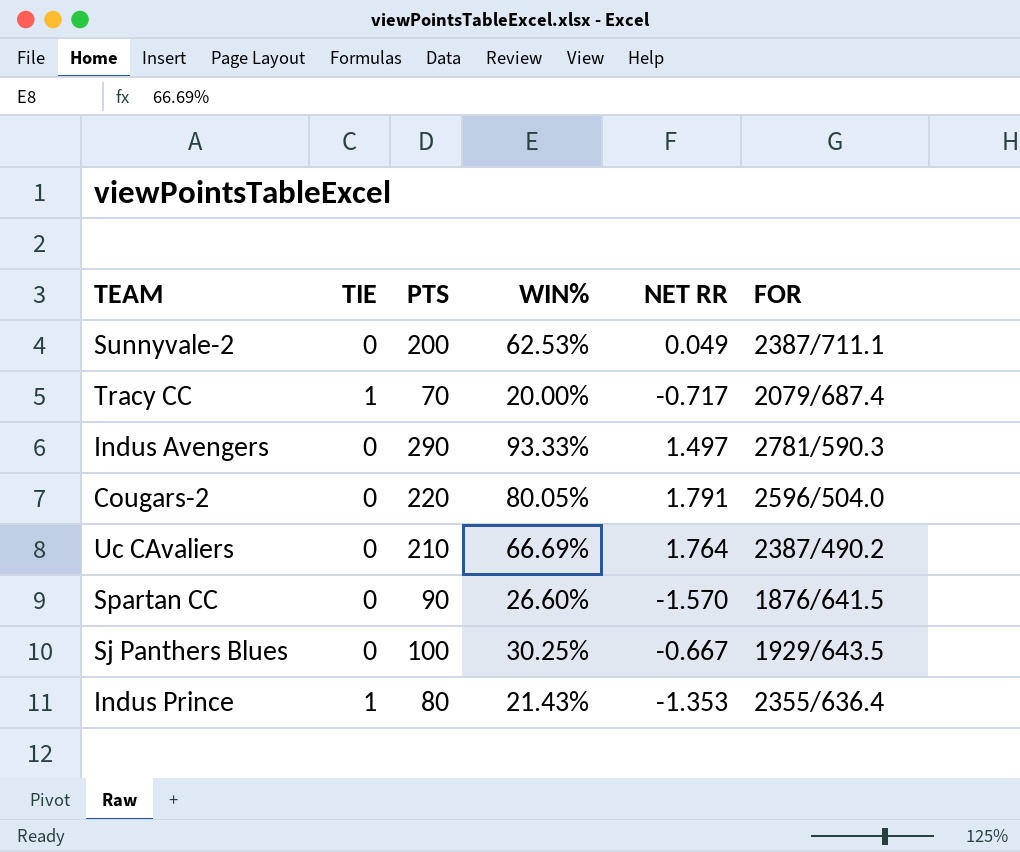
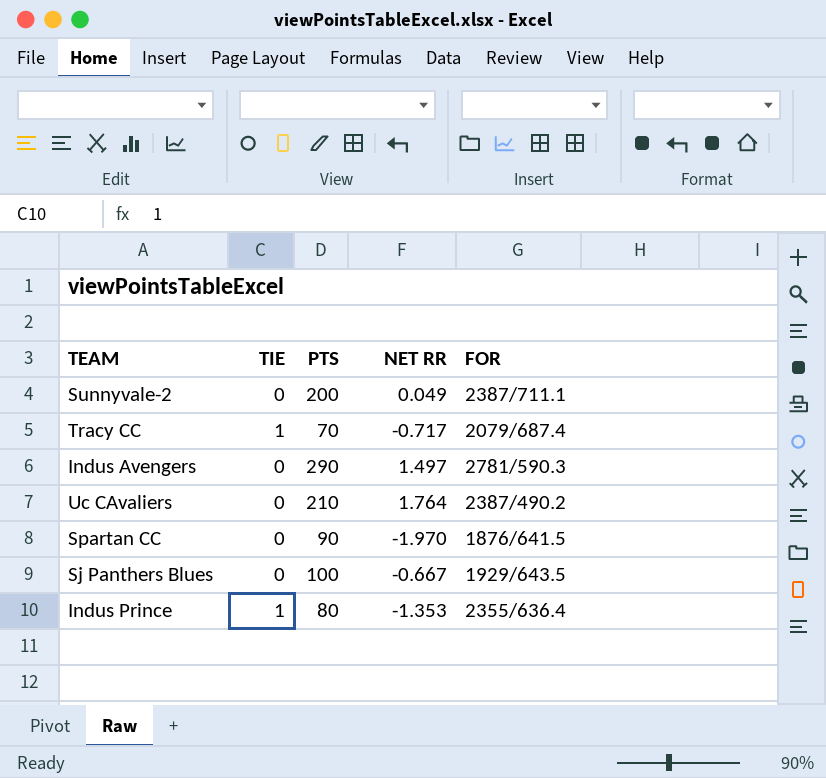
column WIN% | position: 4 -> none
row Cougars-2: 0 | 220 | 80.05% | 1.791 | 2596/504.0 -> none
Spartan CC | NET RR: -1.570 -> -1.970

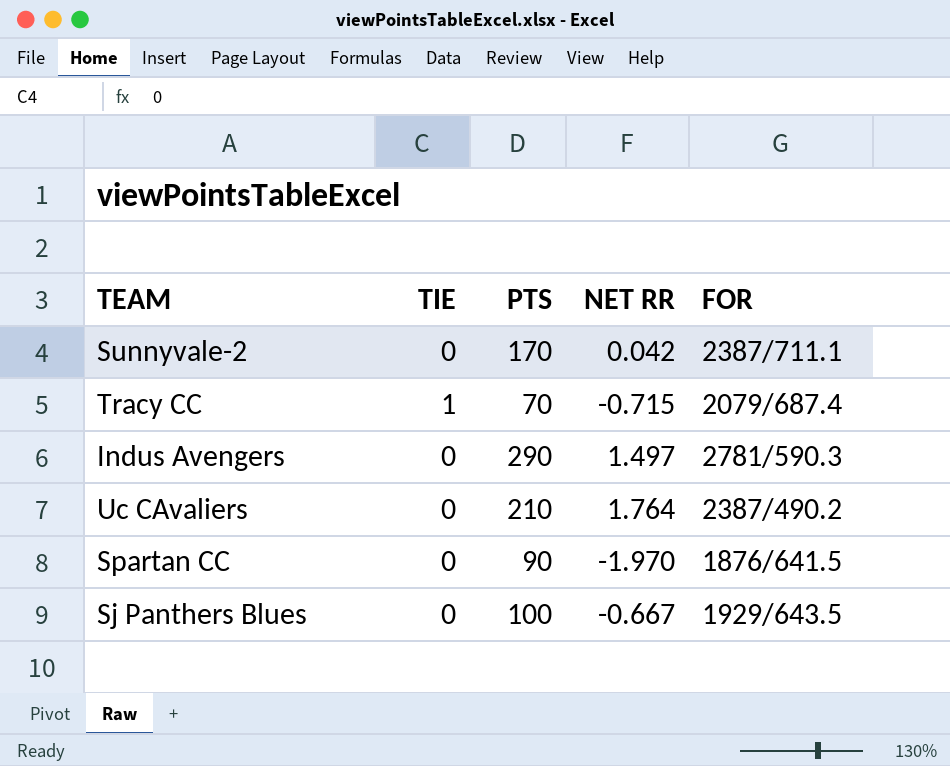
row Indus Prince: 1 | 80 | -1.353 | 2355/636.4 -> none
Sunnyvale-2 | PTS: 200 -> 170
Sunnyvale-2 | NET RR: 0.049 -> 0.042
Tracy CC | NET RR: -0.717 -> -0.715

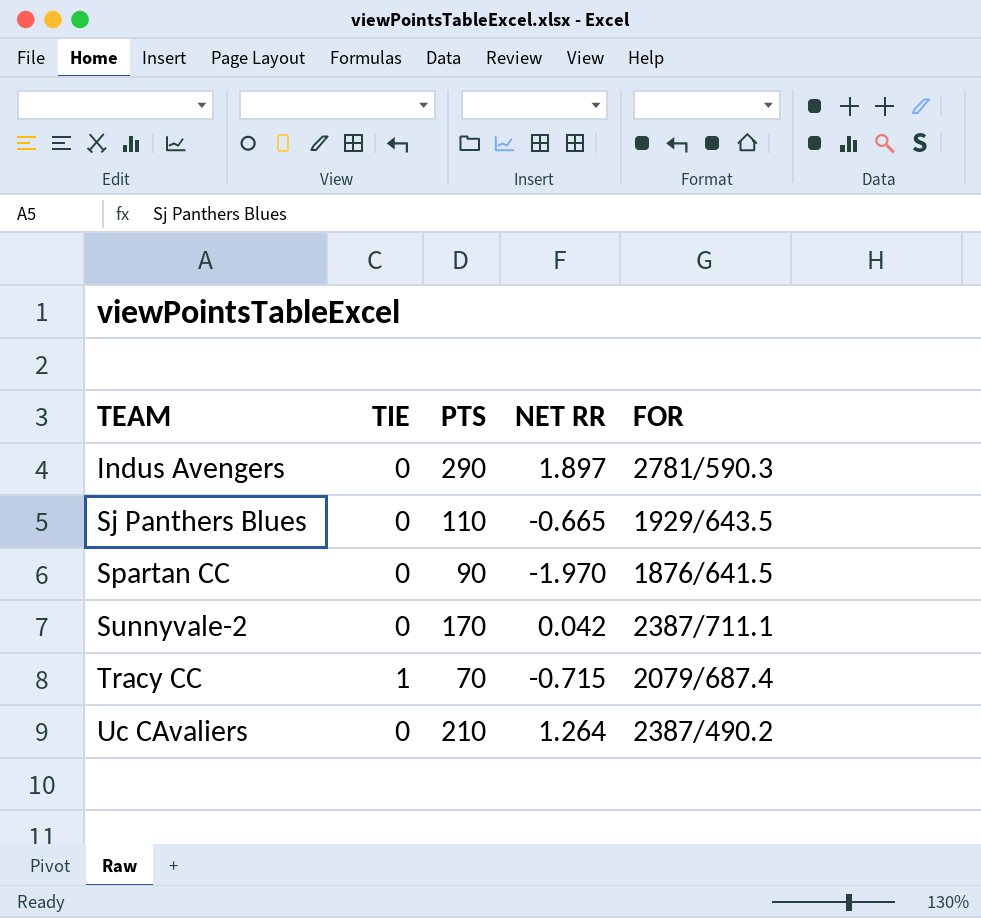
row order: none -> TEAM ascending
Indus Avengers | NET RR: 1.497 -> 1.897
Sj Panthers Blues | PTS: 100 -> 110
Sj Panthers Blues | NET RR: -0.667 -> -0.665
Uc CAvaliers | NET RR: 1.764 -> 1.264

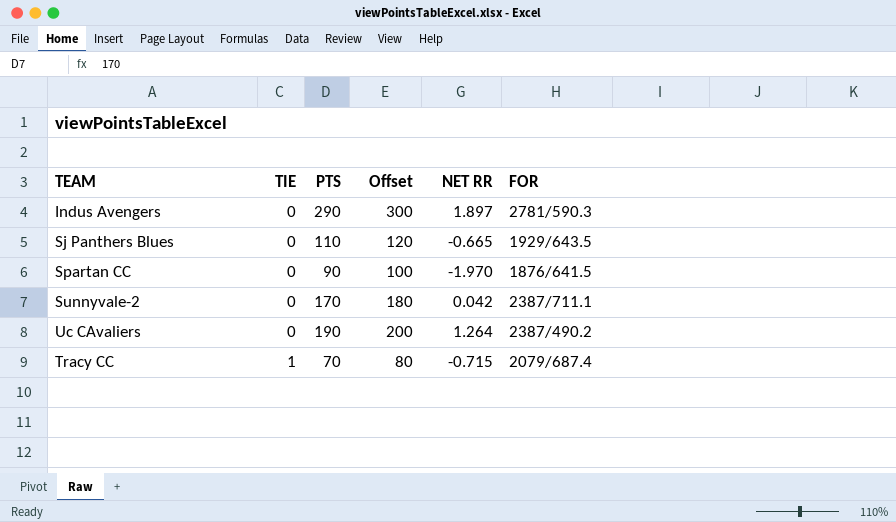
row order: TEAM ascending -> TIE ascending
column Offset | formula: none -> [PTS] + 10
Uc CAvaliers | PTS: 210 -> 190

